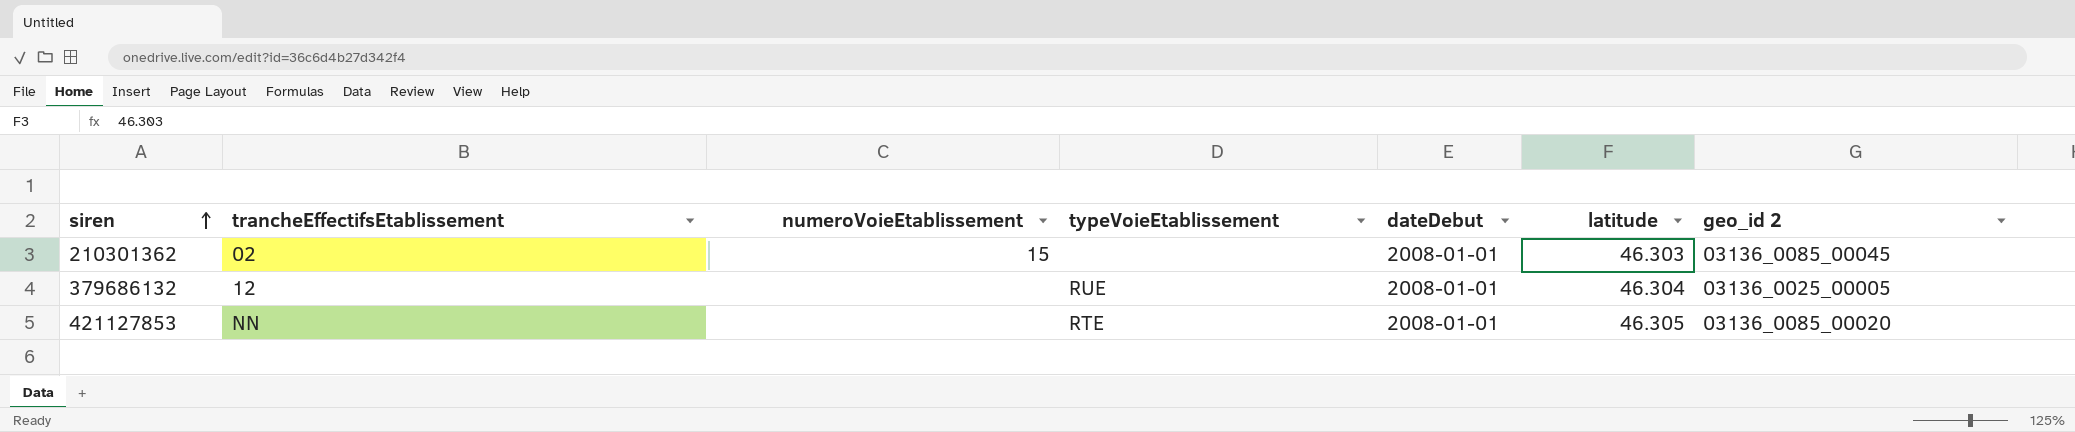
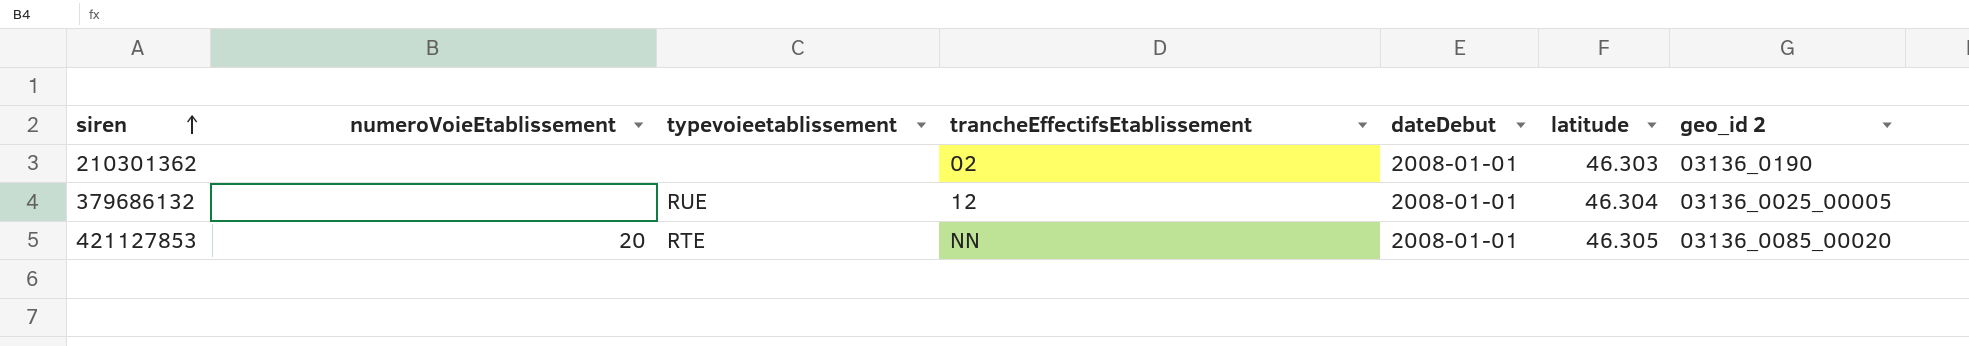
column name: typeVoieEtablissement -> typevoieetablissement
column trancheEffectifsEtablissement | position: 2 -> 4
210301362 | numeroVoieEtablissement: 15 -> none
210301362 | geo_id 2: 03136_0085_00045 -> 03136_0190
421127853 | numeroVoieEtablissement: none -> 20

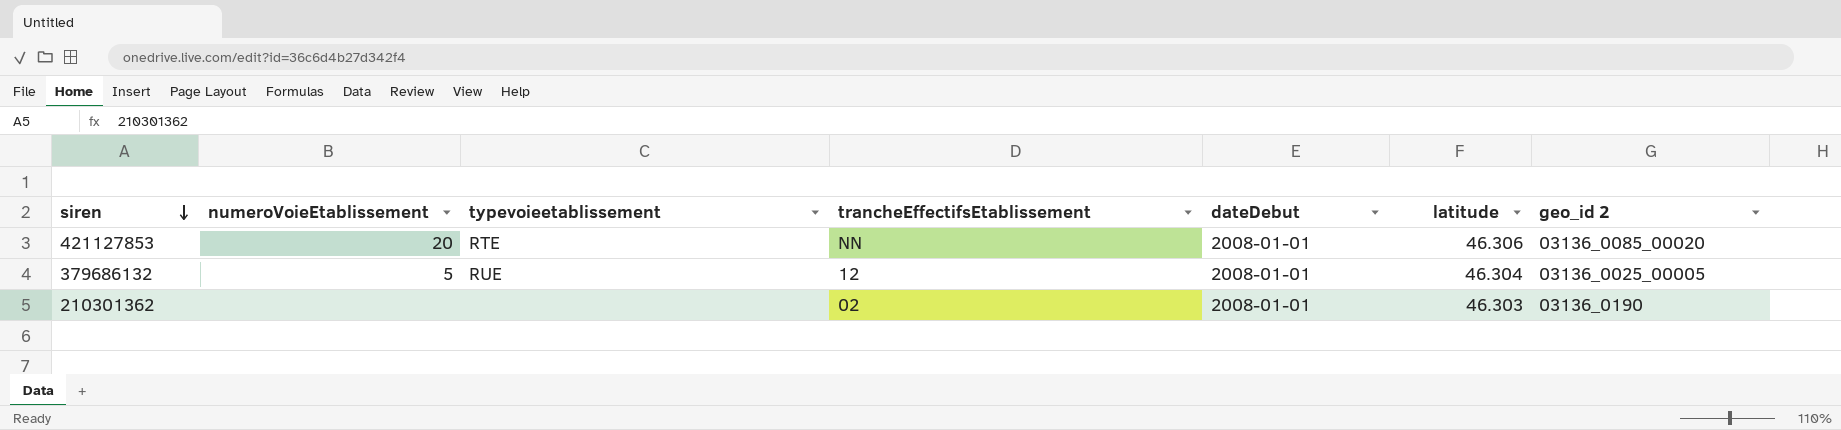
row order: siren ascending -> siren descending
421127853 | latitude: 46.305 -> 46.306
379686132 | numeroVoieEtablissement: none -> 5

